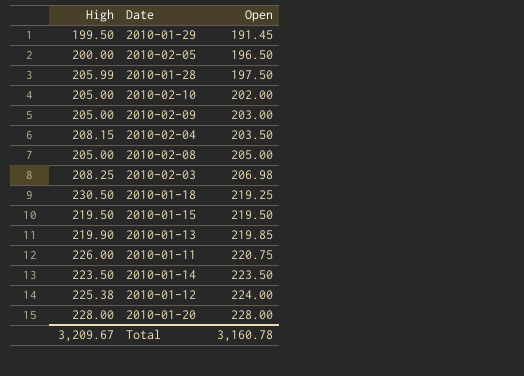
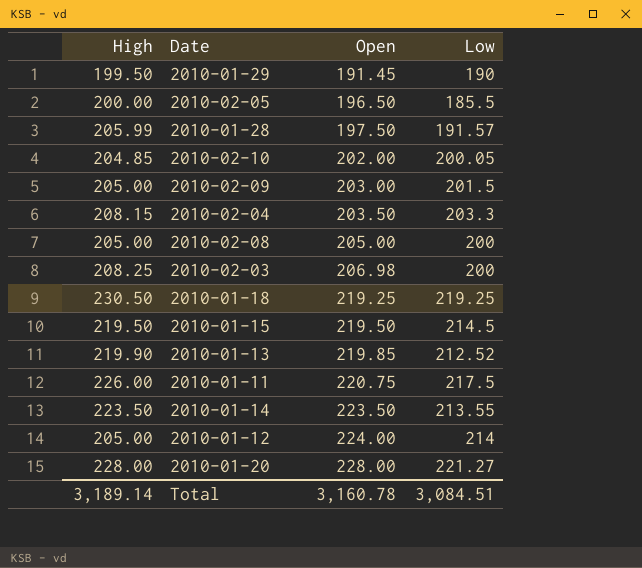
column Low | position: none -> 4
2010-02-10 | High: 205.00 -> 204.85
2010-01-12 | High: 225.38 -> 205.00
Total | High: 3,209.67 -> 3,189.14

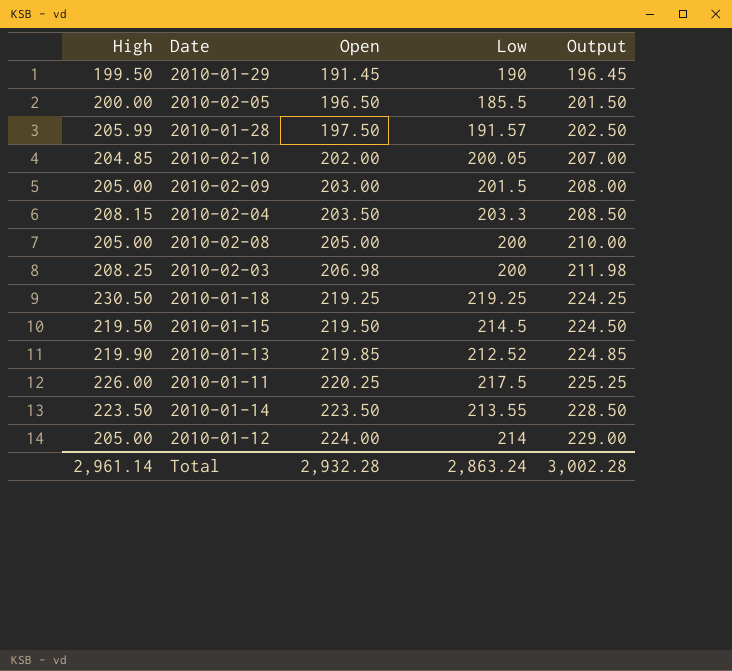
column Output | formula: none -> [Open] + 5
row 2010-01-20: 228.00 | 228.00 | 221.27 -> none
2010-01-11 | Open: 220.75 -> 220.25
Total | High: 3,189.14 -> 2,961.14
Total | Open: 3,160.78 -> 2,932.28
Total | Low: 3,084.51 -> 2,863.24

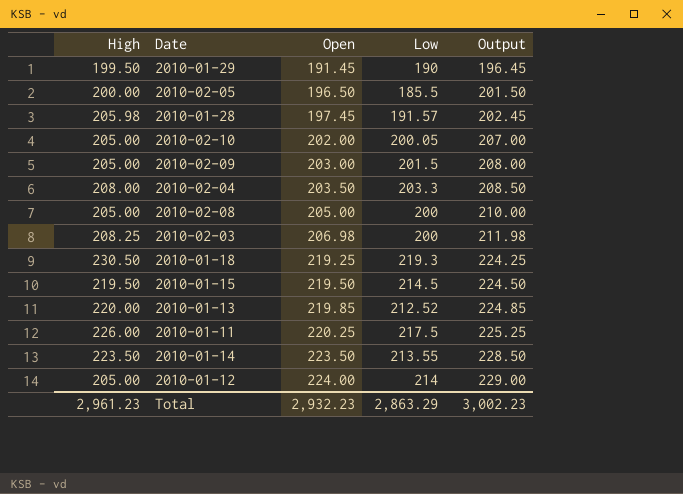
2010-01-28 | High: 205.99 -> 205.98
2010-01-28 | Open: 197.50 -> 197.45
2010-01-28 | Output: 202.50 -> 202.45
2010-02-10 | High: 204.85 -> 205.00
2010-02-04 | High: 208.15 -> 208.00
2010-01-18 | Low: 219.25 -> 219.3
2010-01-13 | High: 219.90 -> 220.00
Total | High: 2,961.14 -> 2,961.23
Total | Open: 2,932.28 -> 2,932.23
Total | Low: 2,863.24 -> 2,863.29
Total | Output: 3,002.28 -> 3,002.23

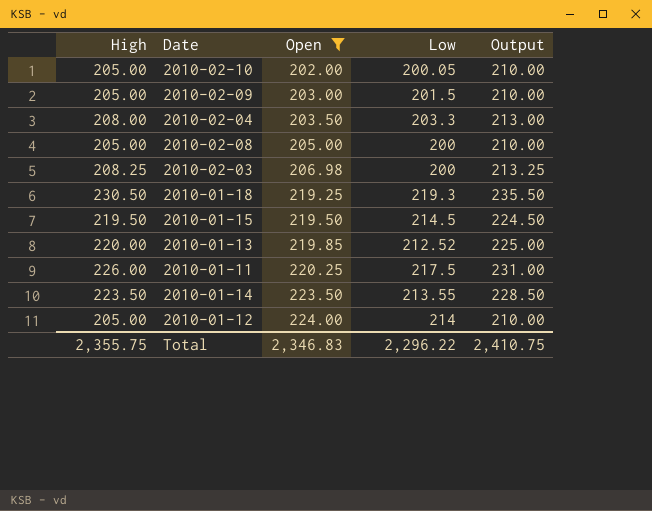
filter: none -> Open >= 202.00
column Output | formula: [Open] + 5 -> [High] + 5
Total | High: 2,961.23 -> 2,355.75
Total | Open: 2,932.23 -> 2,346.83
Total | Low: 2,863.29 -> 2,296.22
Total | Output: 3,002.23 -> 2,410.75

